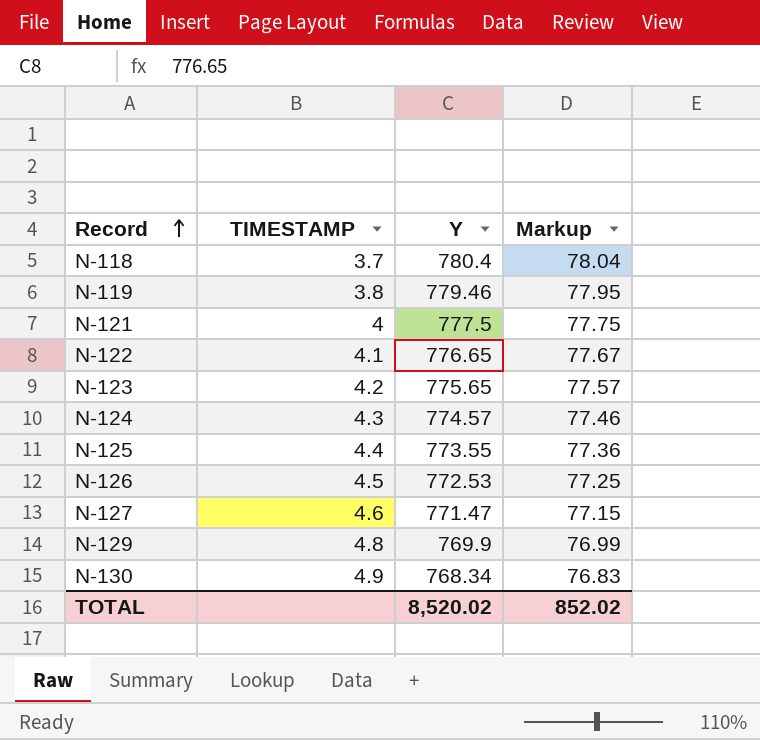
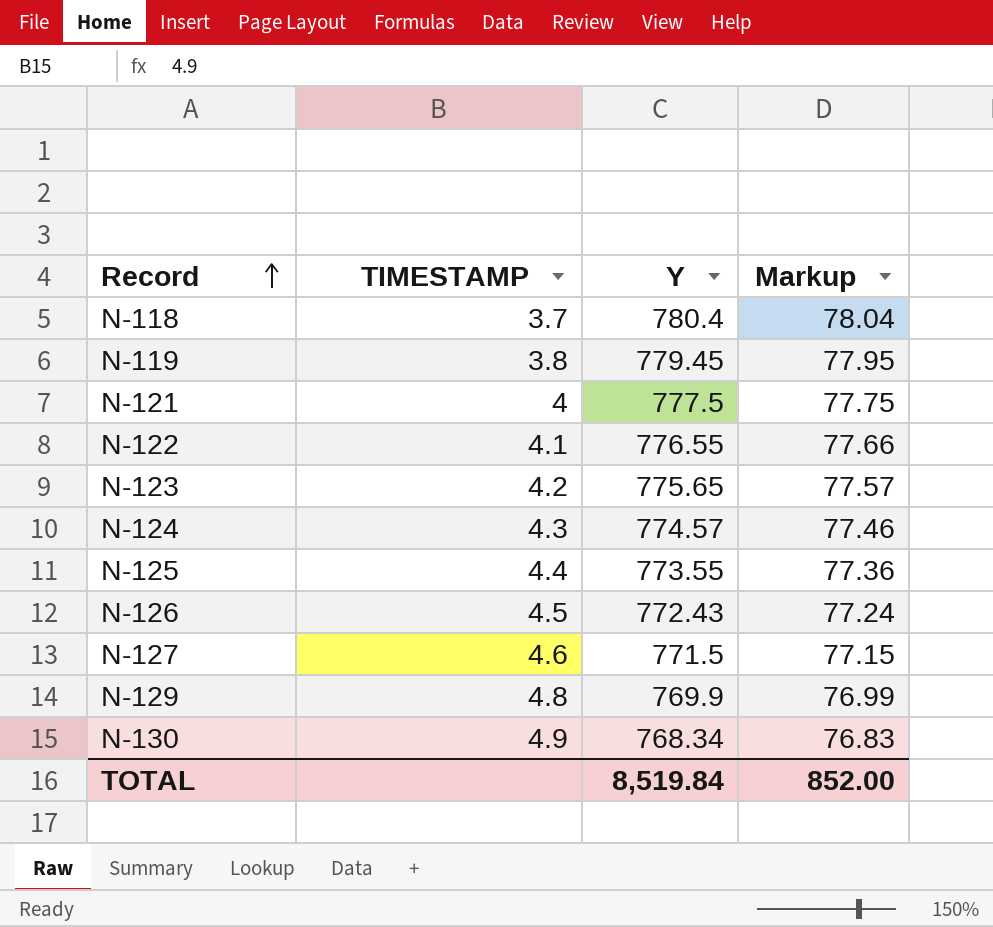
N-119 | Y: 779.46 -> 779.45
N-122 | Y: 776.65 -> 776.55
N-122 | Markup: 77.67 -> 77.66
N-126 | Y: 772.53 -> 772.43
N-126 | Markup: 77.25 -> 77.24
N-127 | Y: 771.47 -> 771.5
TOTAL | Y: 8,520.02 -> 8,519.84
TOTAL | Markup: 852.02 -> 852.00

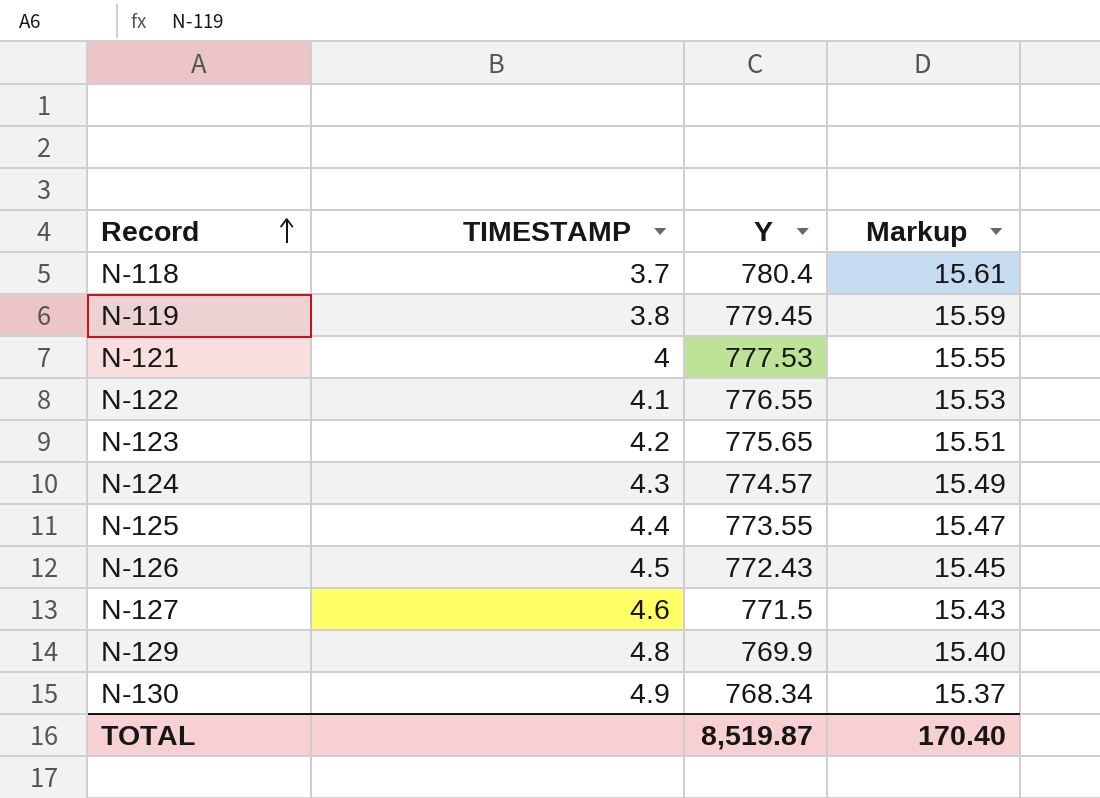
column Markup | formula: [Y] * 0.1 -> [Y] * 0.02
N-121 | Y: 777.5 -> 777.53
TOTAL | Y: 8,519.84 -> 8,519.87
TOTAL | Markup: 852.00 -> 170.40

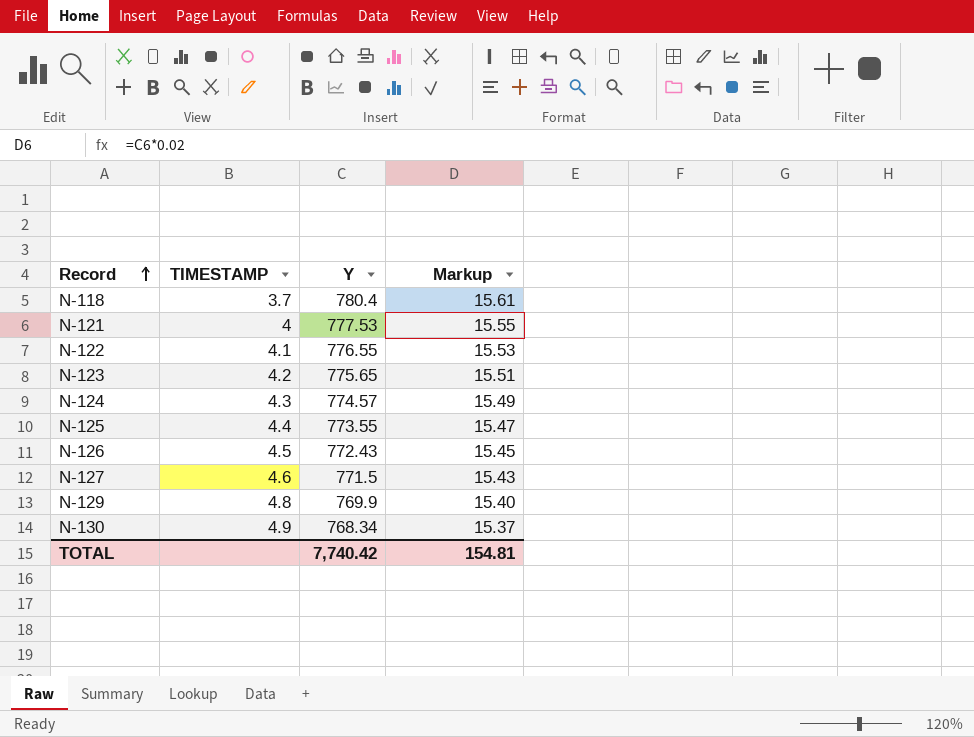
row N-119: 3.8 | 779.45 | 15.59 -> none
TOTAL | Y: 8,519.87 -> 7,740.42
TOTAL | Markup: 170.40 -> 154.81

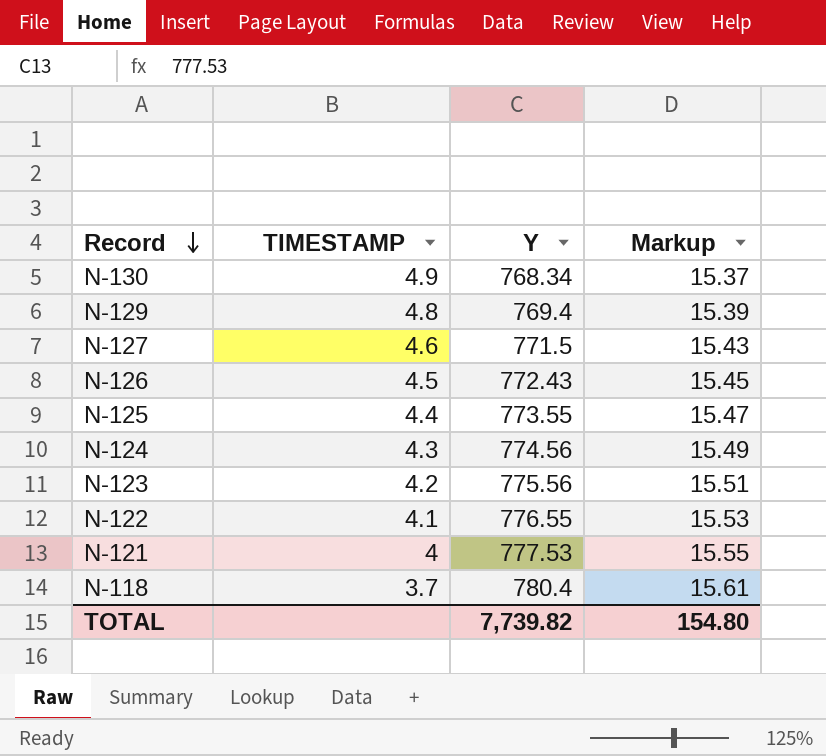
row order: Record ascending -> Record descending
N-129 | Y: 769.9 -> 769.4
N-129 | Markup: 15.40 -> 15.39
N-124 | Y: 774.57 -> 774.56
N-123 | Y: 775.65 -> 775.56
TOTAL | Y: 7,740.42 -> 7,739.82
TOTAL | Markup: 154.81 -> 154.80

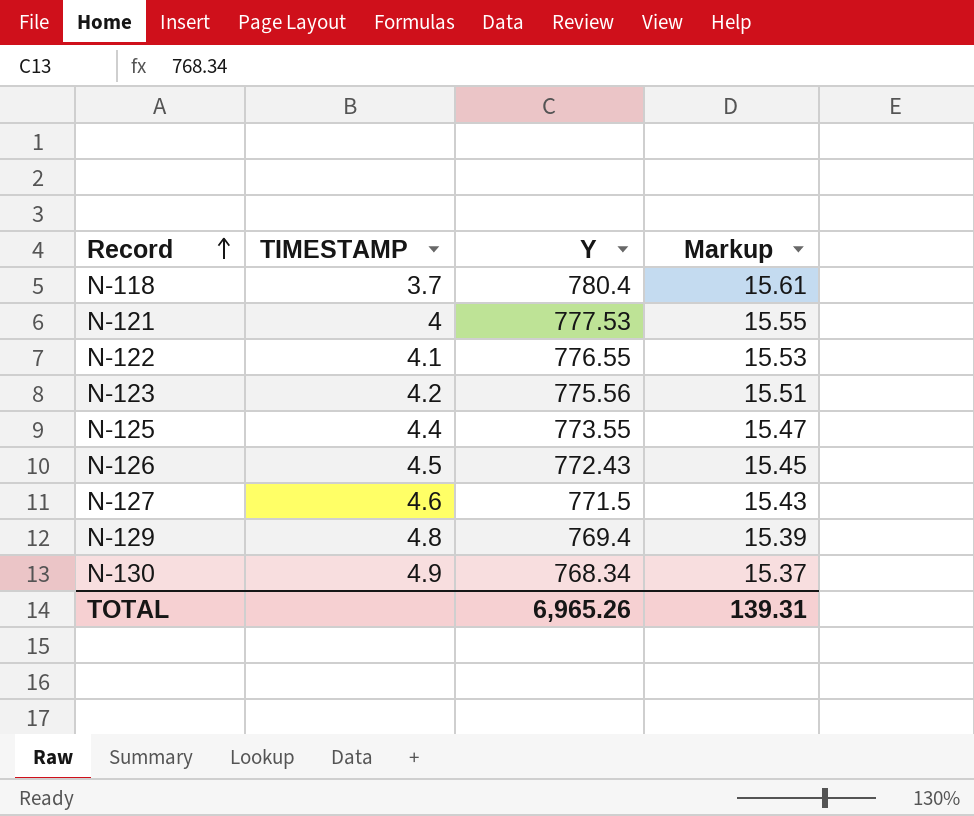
row order: Record descending -> Record ascending
row N-124: 4.3 | 774.56 | 15.49 -> none
TOTAL | Y: 7,739.82 -> 6,965.26
TOTAL | Markup: 154.80 -> 139.31

